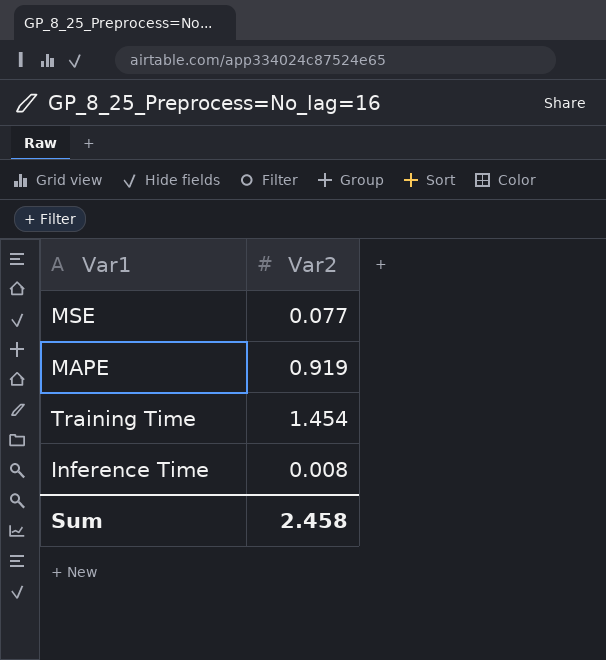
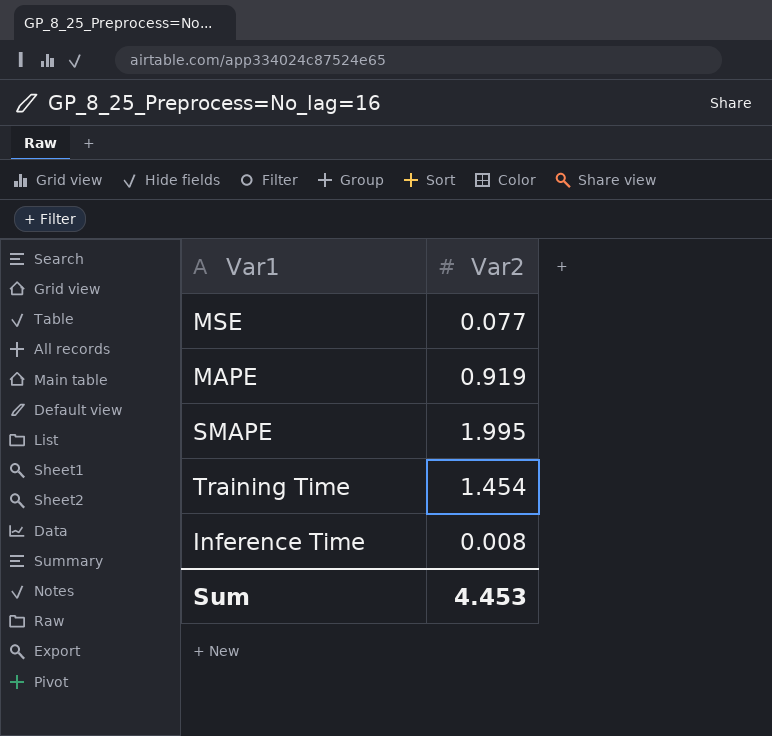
row SMAPE: none -> 1.995
Sum | Var2: 2.458 -> 4.453

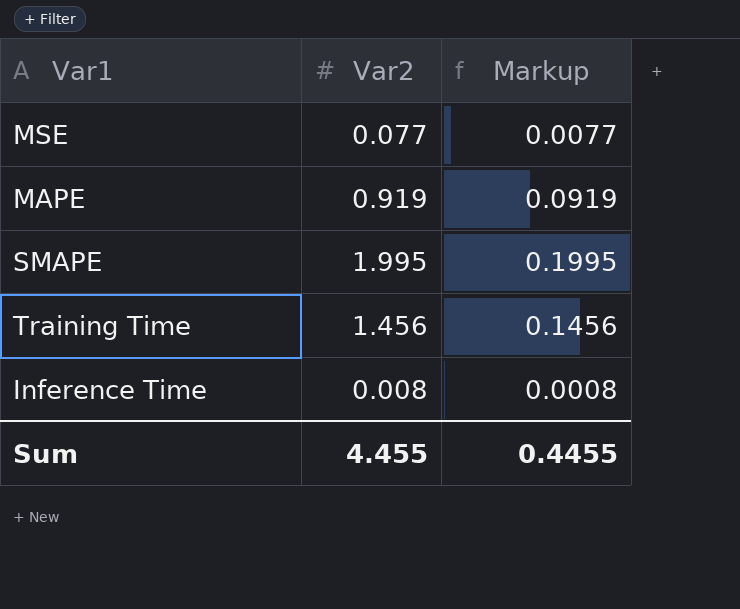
column Markup | formula: none -> [Var2] * 0.1
Training Time | Var2: 1.454 -> 1.456
Sum | Var2: 4.453 -> 4.455

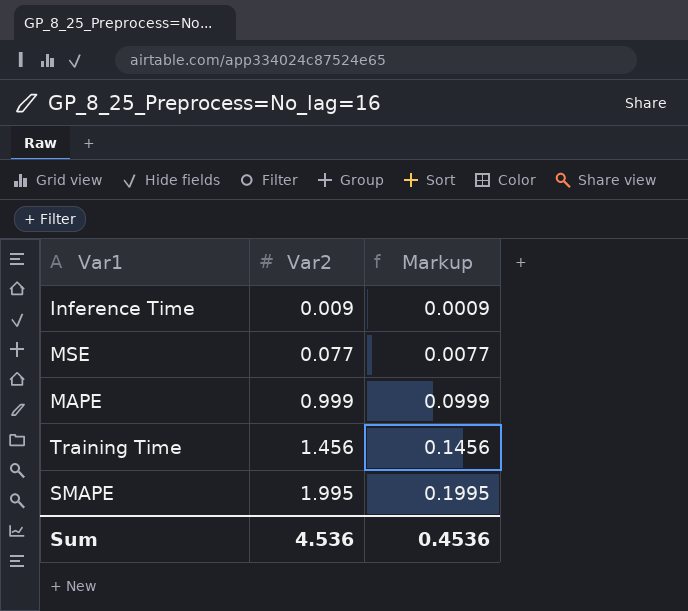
row order: none -> Var2 ascending
Inference Time | Var2: 0.008 -> 0.009
Inference Time | Markup: 0.0008 -> 0.0009
MAPE | Var2: 0.919 -> 0.999
MAPE | Markup: 0.0919 -> 0.0999
Sum | Var2: 4.455 -> 4.536
Sum | Markup: 0.4455 -> 0.4536

